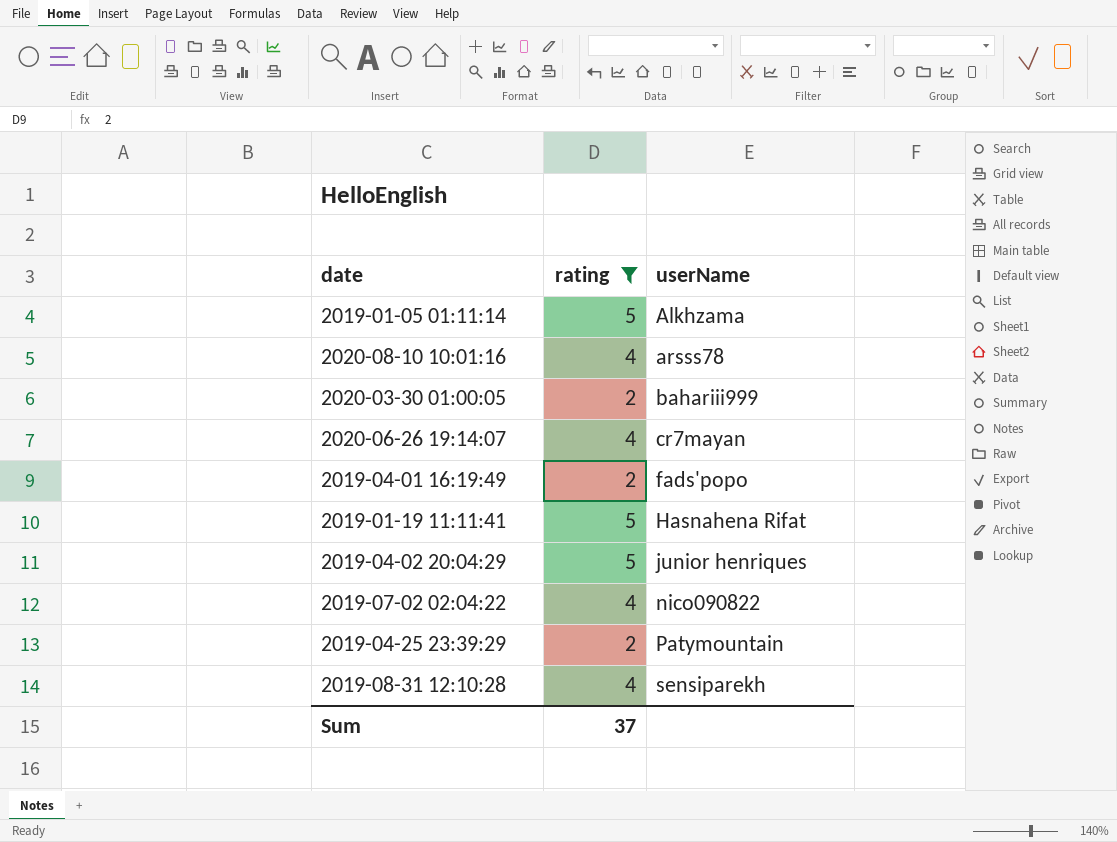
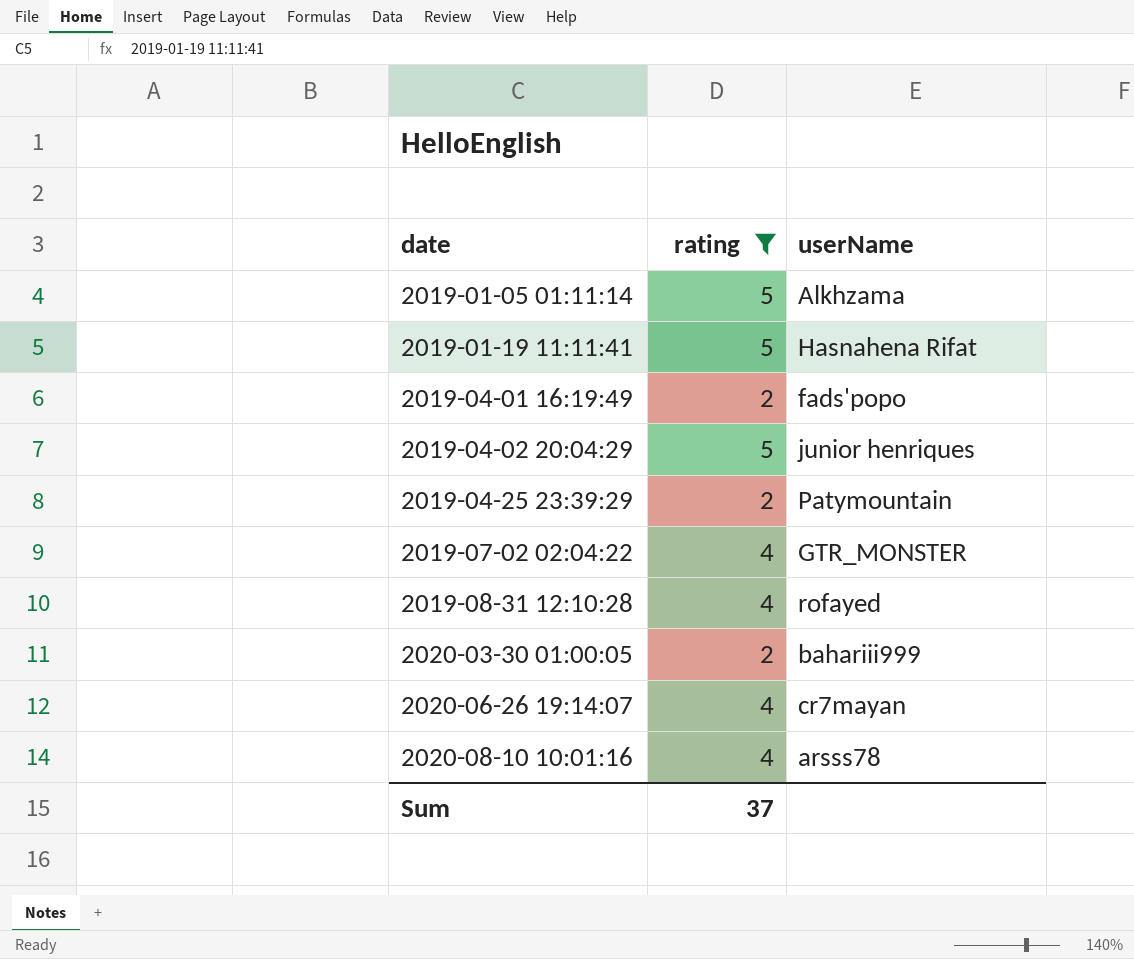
row order: userName ascending -> date ascending
2019-07-02 02:04:22 | userName: nico090822 -> GTR_MONSTER
2019-08-31 12:10:28 | userName: sensiparekh -> rofayed

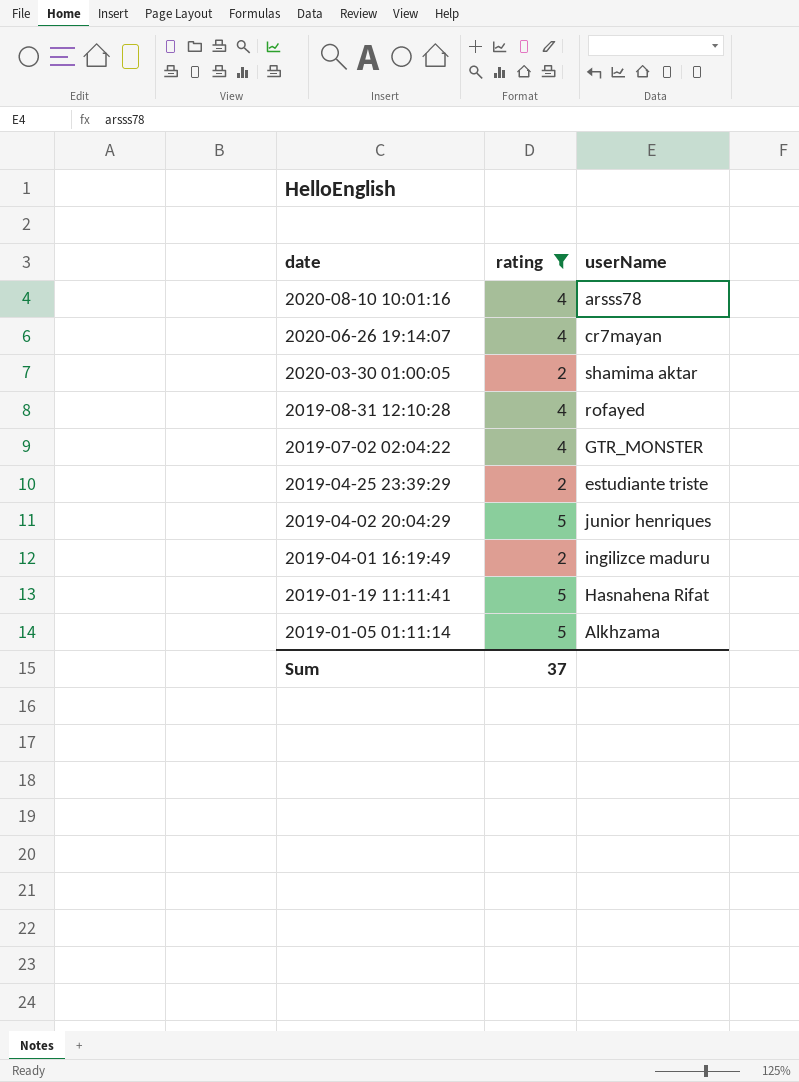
row order: date ascending -> date descending
2020-03-30 01:00:05 | userName: bahariii999 -> shamima aktar
2019-04-25 23:39:29 | userName: Patymountain -> estudiante triste
2019-04-01 16:19:49 | userName: fads'popo -> ingilizce maduru

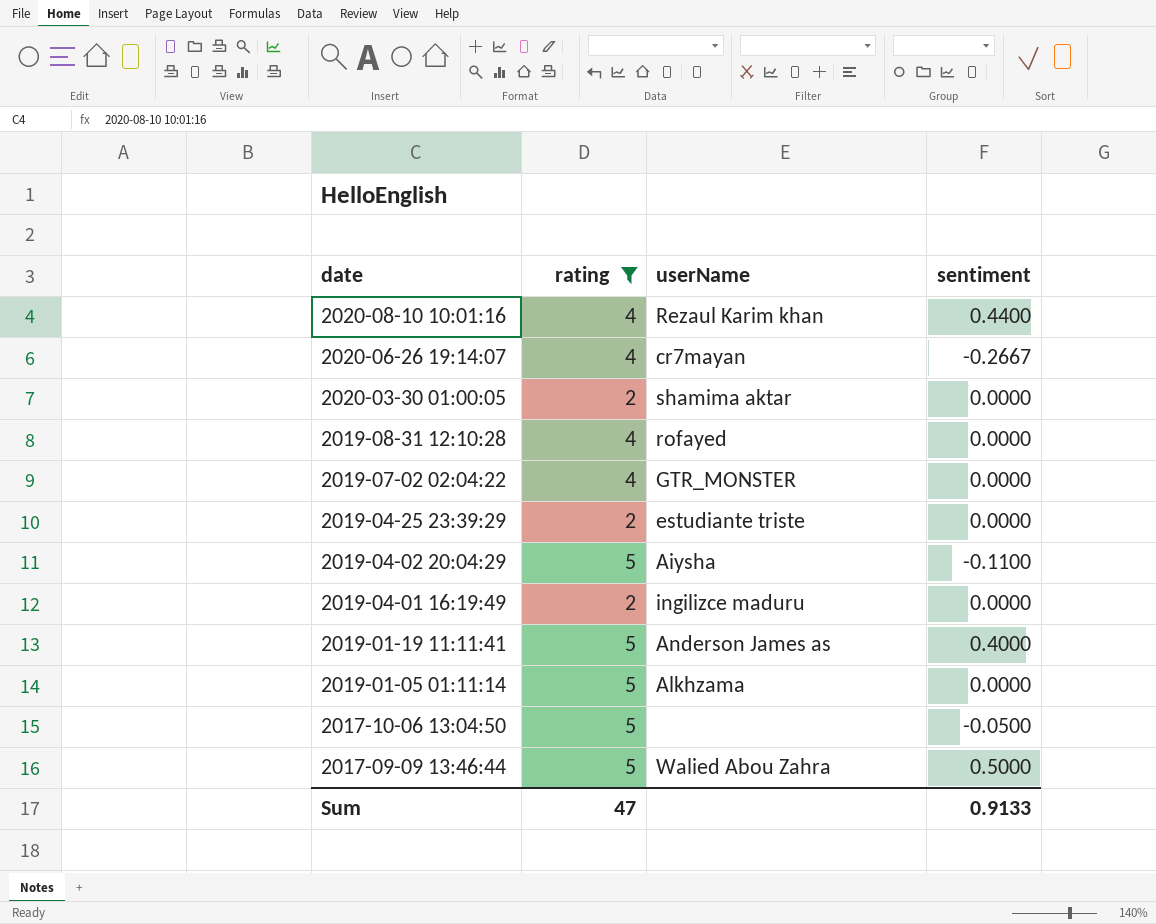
column sentiment | position: none -> 4
2020-08-10 10:01:16 | userName: arsss78 -> Rezaul Karim khan
2019-04-02 20:04:29 | userName: junior henriques -> Aiysha
2019-01-19 11:11:41 | userName: Hasnahena Rifat -> Anderson James as
row 2017-10-06 13:04:50: none -> 5 | none | -0.0500
row 2017-09-09 13:46:44: none -> 5 | Walied Abou Zahra | 0.5000
Sum | rating: 37 -> 47

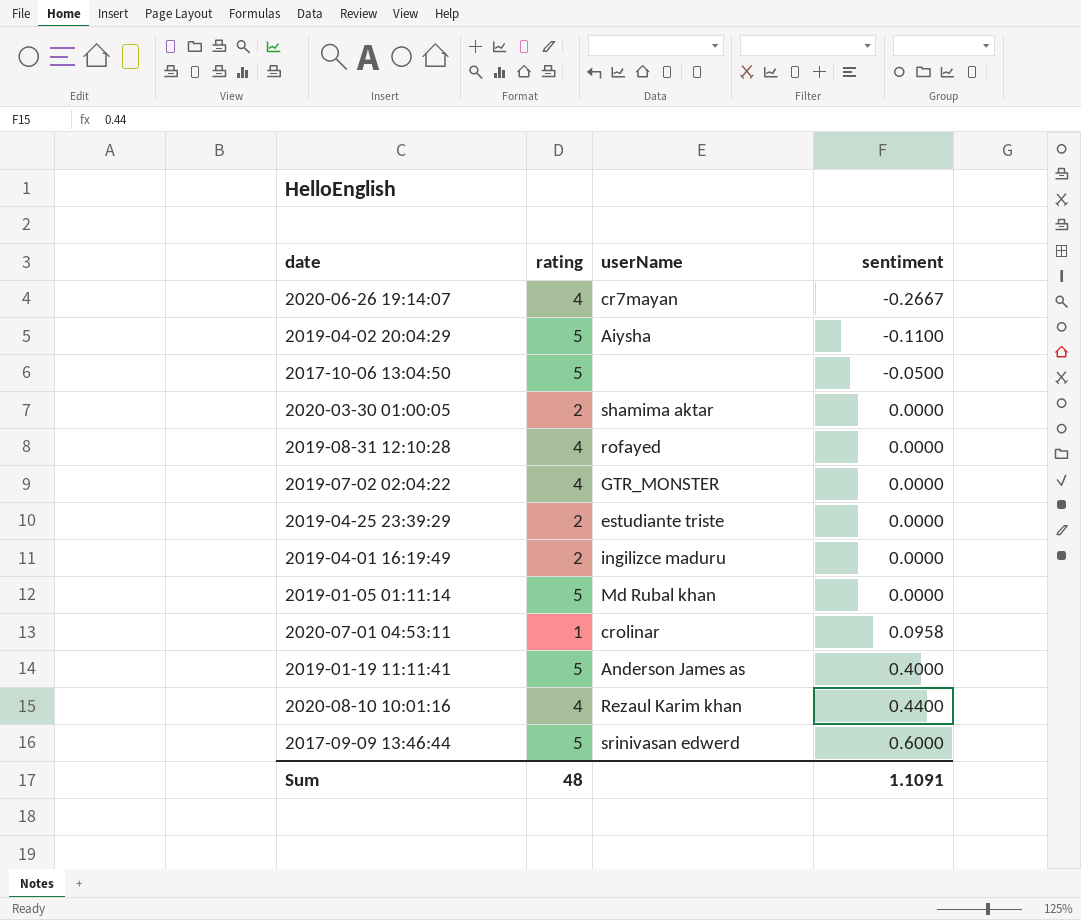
filter: rating != 1 -> none
row order: date descending -> sentiment ascending
2019-01-05 01:11:14 | userName: Alkhzama -> Md Rubal khan
2017-09-09 13:46:44 | userName: Walied Abou Zahra -> srinivasan edwerd
2017-09-09 13:46:44 | sentiment: 0.5000 -> 0.6000
Sum | rating: 47 -> 48
Sum | sentiment: 0.9133 -> 1.1091

